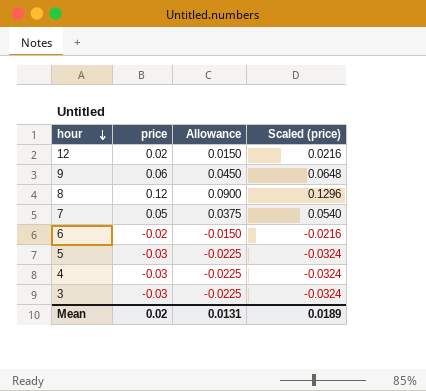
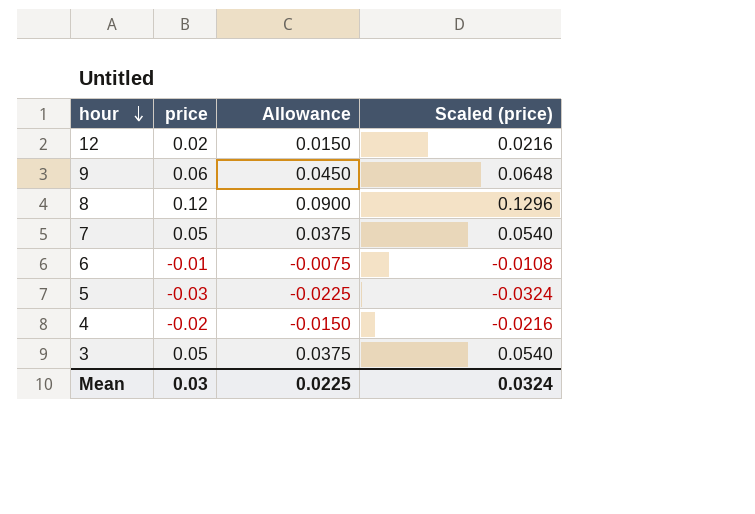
6 | price: -0.02 -> -0.01
6 | Allowance: -0.0150 -> -0.0075
6 | Scaled (price): -0.0216 -> -0.0108
4 | price: -0.03 -> -0.02
4 | Allowance: -0.0225 -> -0.0150
4 | Scaled (price): -0.0324 -> -0.0216
3 | price: -0.03 -> 0.05
3 | Allowance: -0.0225 -> 0.0375
3 | Scaled (price): -0.0324 -> 0.0540
Mean | price: 0.02 -> 0.03
Mean | Allowance: 0.0131 -> 0.0225
Mean | Scaled (price): 0.0189 -> 0.0324

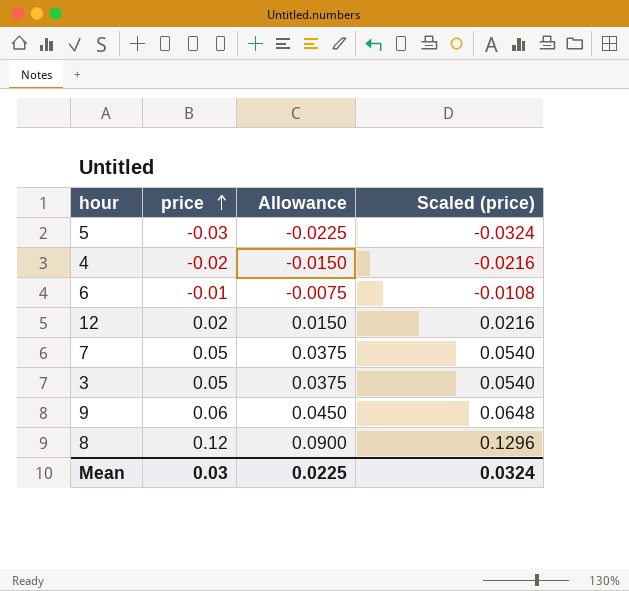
row order: hour descending -> price ascending

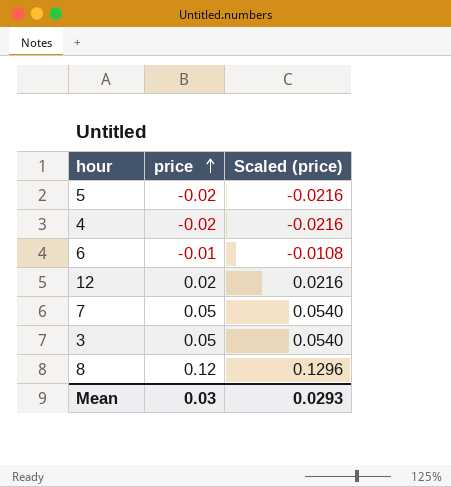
column Allowance | formula: [price] * 0.75 -> none
row 9: 0.06 | 0.0450 | 0.0648 -> none
5 | price: -0.03 -> -0.02
5 | Scaled (price): -0.0324 -> -0.0216
Mean | Scaled (price): 0.0324 -> 0.0293

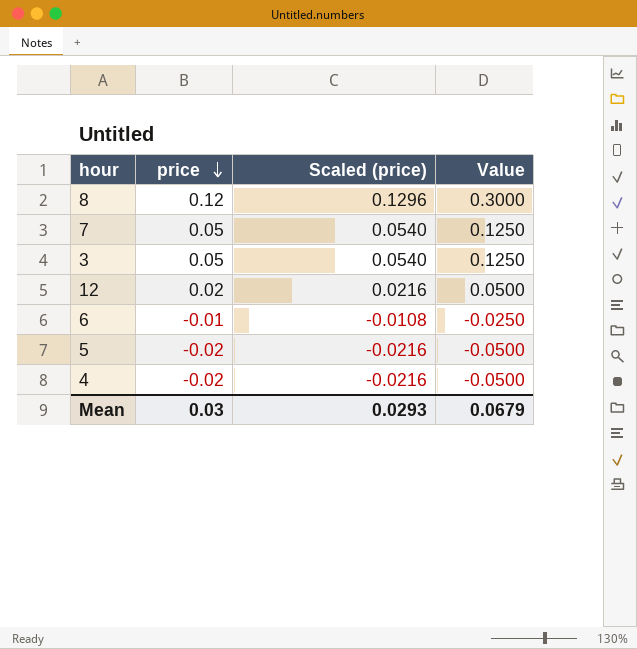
row order: price ascending -> price descending
column Value | formula: none -> [price] * 2.5

